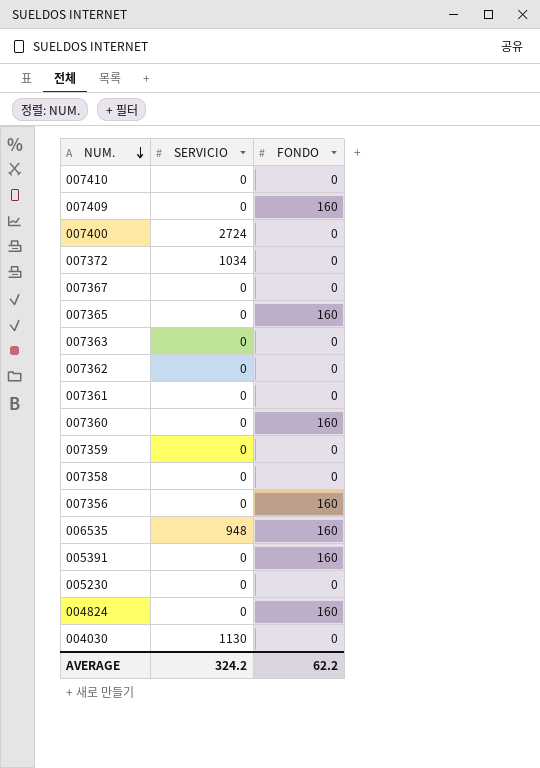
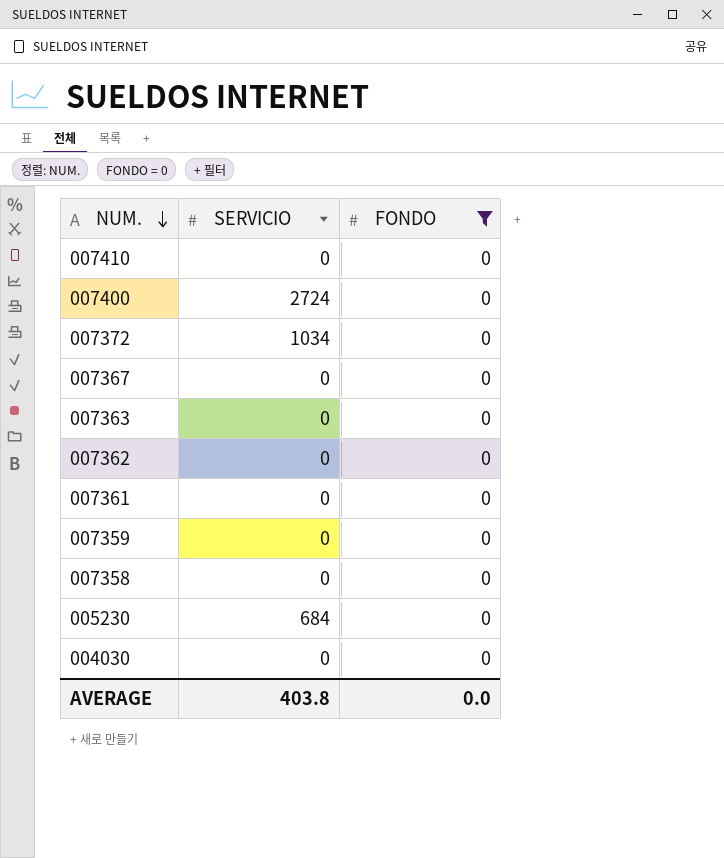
filter: none -> FONDO = 0
005230 | SERVICIO: 0 -> 684
004030 | SERVICIO: 1130 -> 0
AVERAGE | SERVICIO: 324.2 -> 403.8
AVERAGE | FONDO: 62.2 -> 0.0

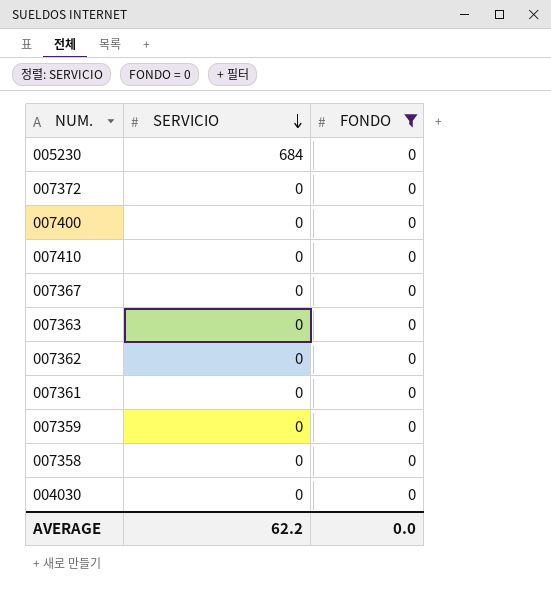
row order: NUM. descending -> SERVICIO descending
007372 | SERVICIO: 1034 -> 0
007400 | SERVICIO: 2724 -> 0
AVERAGE | SERVICIO: 403.8 -> 62.2

